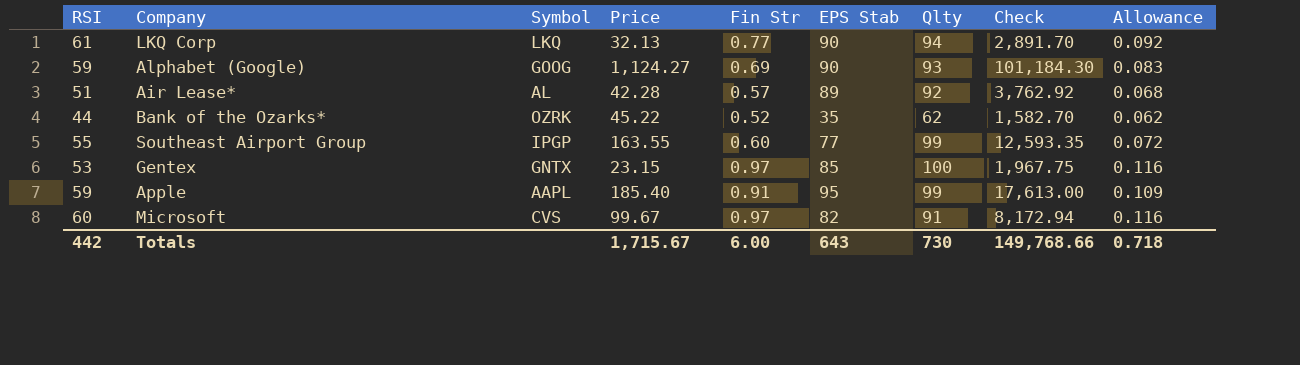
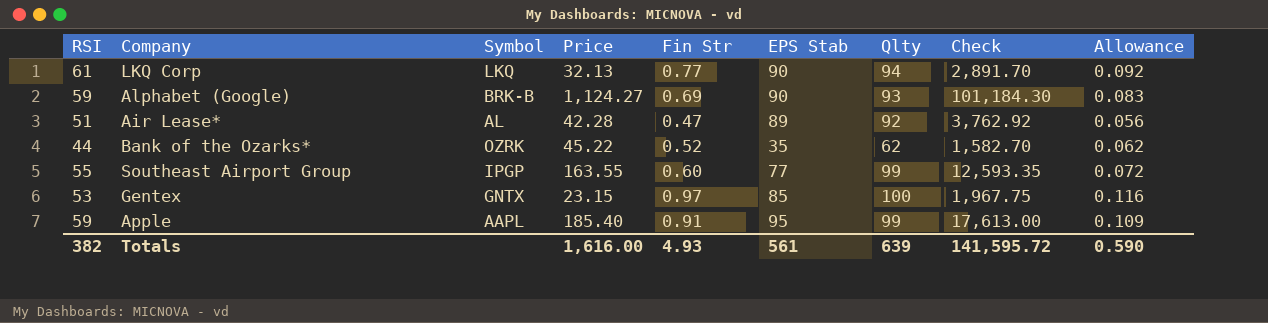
row Microsoft: 60 | CVS | 99.67 | 0.97 | 82 | 91 | 8,172.94 | 0.116 -> none
Alphabet (Google) | Symbol: GOOG -> BRK-B
Air Lease* | Fin Str: 0.57 -> 0.47
Air Lease* | Allowance: 0.068 -> 0.056
Totals | RSI: 442 -> 382
Totals | Price: 1,715.67 -> 1,616.00
Totals | Fin Str: 6.00 -> 4.93
Totals | EPS Stab: 643 -> 561
Totals | Qlty: 730 -> 639
Totals | Check: 149,768.66 -> 141,595.72
Totals | Allowance: 0.718 -> 0.590

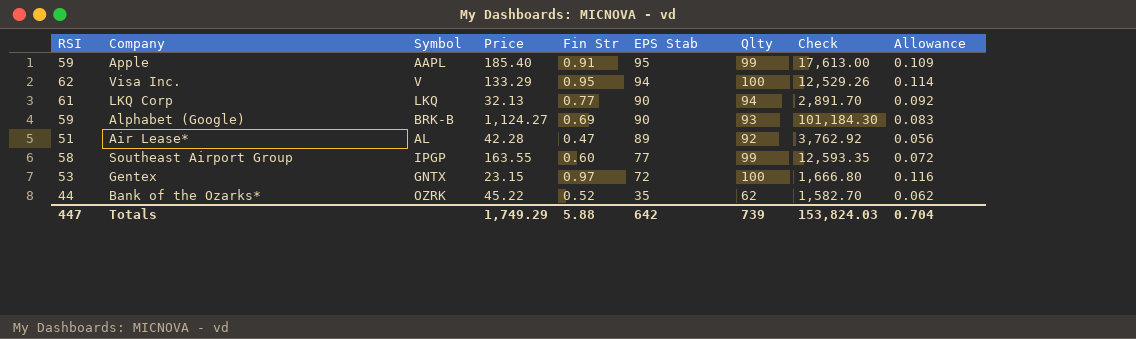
row order: none -> EPS Stab descending
row Visa Inc.: none -> 62 | V | 133.29 | 0.95 | 94 | 100 | 12,529.26 | 0.114
Southeast Airport Group | RSI: 55 -> 58
Gentex | EPS Stab: 85 -> 72
Gentex | Check: 1,967.75 -> 1,666.80
Totals | RSI: 382 -> 447
Totals | Price: 1,616.00 -> 1,749.29
Totals | Fin Str: 4.93 -> 5.88
Totals | EPS Stab: 561 -> 642
Totals | Qlty: 639 -> 739
Totals | Check: 141,595.72 -> 153,824.03
Totals | Allowance: 0.590 -> 0.704

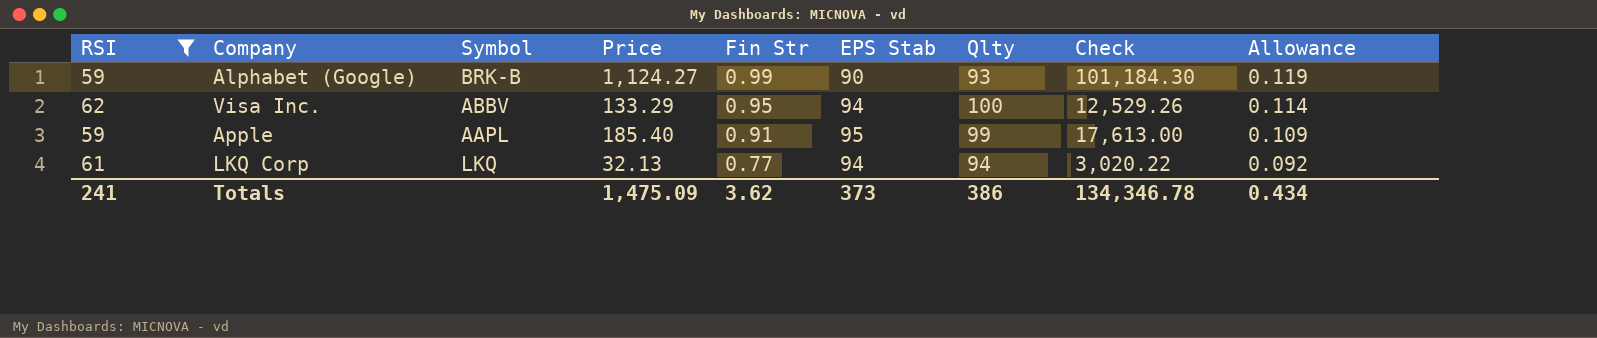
filter: none -> RSI >= 59
row order: EPS Stab descending -> Fin Str descending
Alphabet (Google) | Fin Str: 0.69 -> 0.99
Alphabet (Google) | Allowance: 0.083 -> 0.119
Visa Inc. | Symbol: V -> ABBV
LKQ Corp | EPS Stab: 90 -> 94
LKQ Corp | Check: 2,891.70 -> 3,020.22
Totals | RSI: 447 -> 241
Totals | Price: 1,749.29 -> 1,475.09
Totals | Fin Str: 5.88 -> 3.62
Totals | EPS Stab: 642 -> 373
Totals | Qlty: 739 -> 386
Totals | Check: 153,824.03 -> 134,346.78
Totals | Allowance: 0.704 -> 0.434

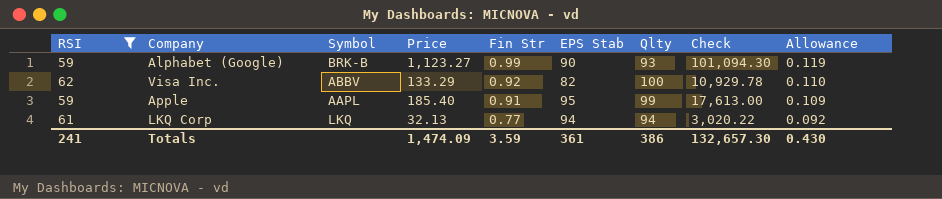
Alphabet (Google) | Price: 1,124.27 -> 1,123.27
Alphabet (Google) | Check: 101,184.30 -> 101,094.30
Visa Inc. | Fin Str: 0.95 -> 0.92
Visa Inc. | EPS Stab: 94 -> 82
Visa Inc. | Check: 12,529.26 -> 10,929.78
Visa Inc. | Allowance: 0.114 -> 0.110
Totals | Price: 1,475.09 -> 1,474.09
Totals | Fin Str: 3.62 -> 3.59
Totals | EPS Stab: 373 -> 361
Totals | Check: 134,346.78 -> 132,657.30
Totals | Allowance: 0.434 -> 0.430

